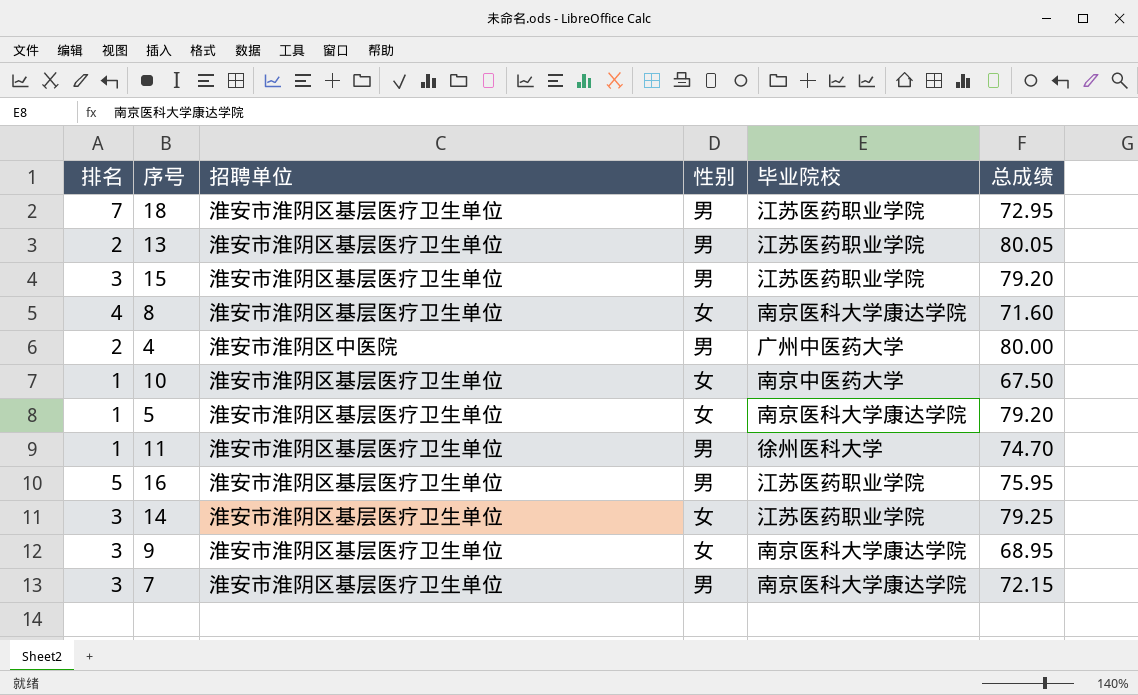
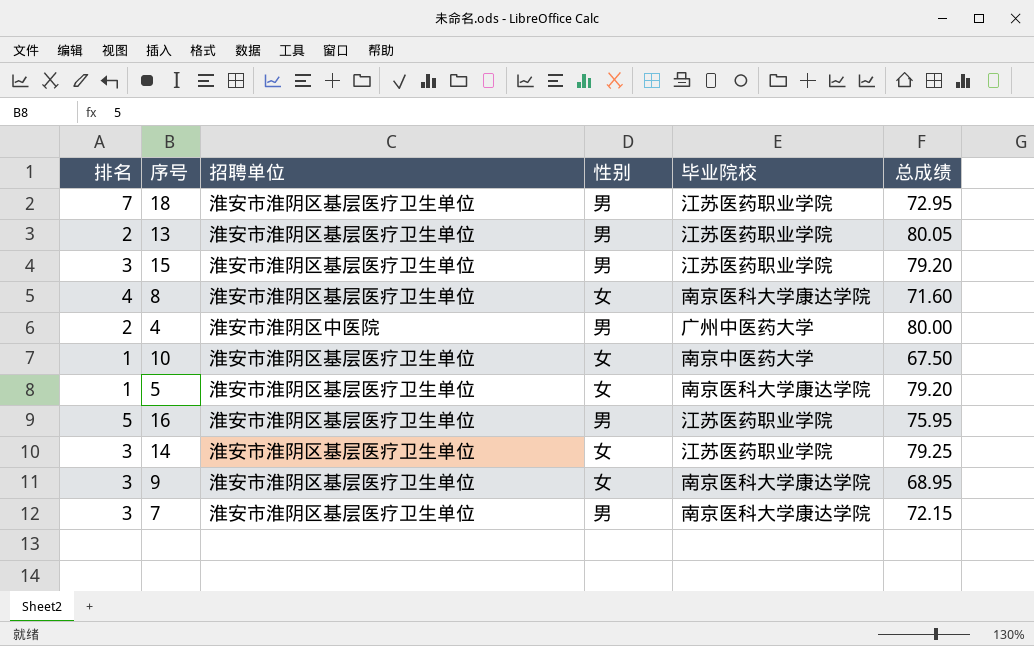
row 11: 1 | 淮安市淮阴区基层医疗卫生单位 | 男 | 徐州医科大学 | 74.70 -> none

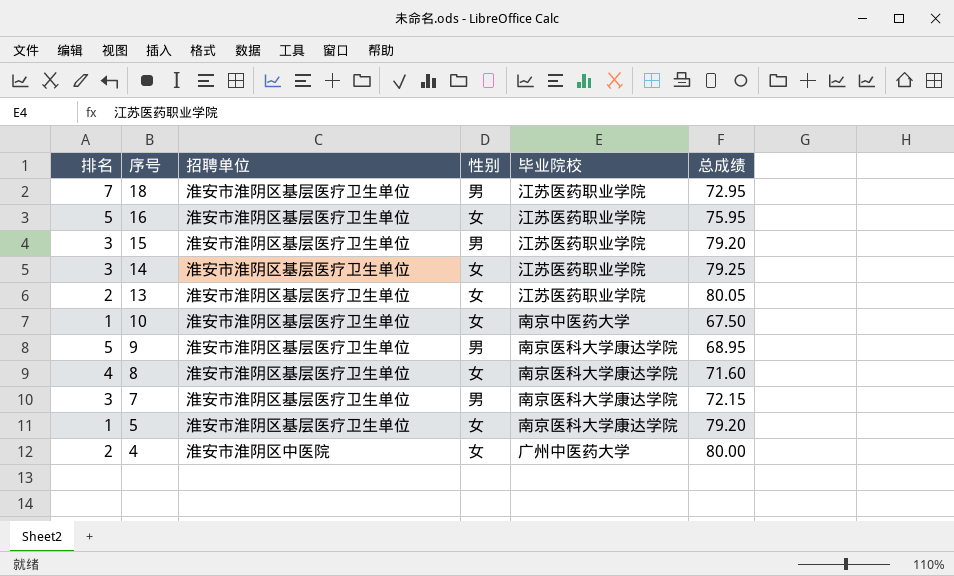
row order: none -> 序号 descending
16 | 性别: 男 -> 女
13 | 性别: 男 -> 女
9 | 排名: 3 -> 5
9 | 性别: 女 -> 男
4 | 性别: 男 -> 女

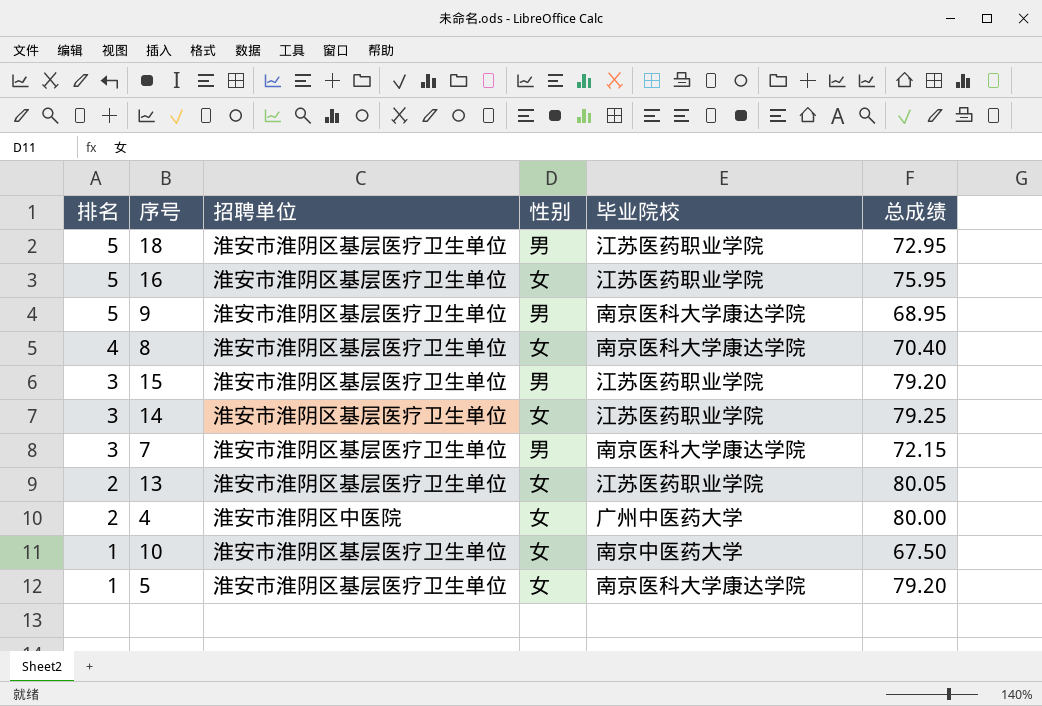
row order: 序号 descending -> 排名 descending
18 | 排名: 7 -> 5
8 | 总成绩: 71.60 -> 70.40

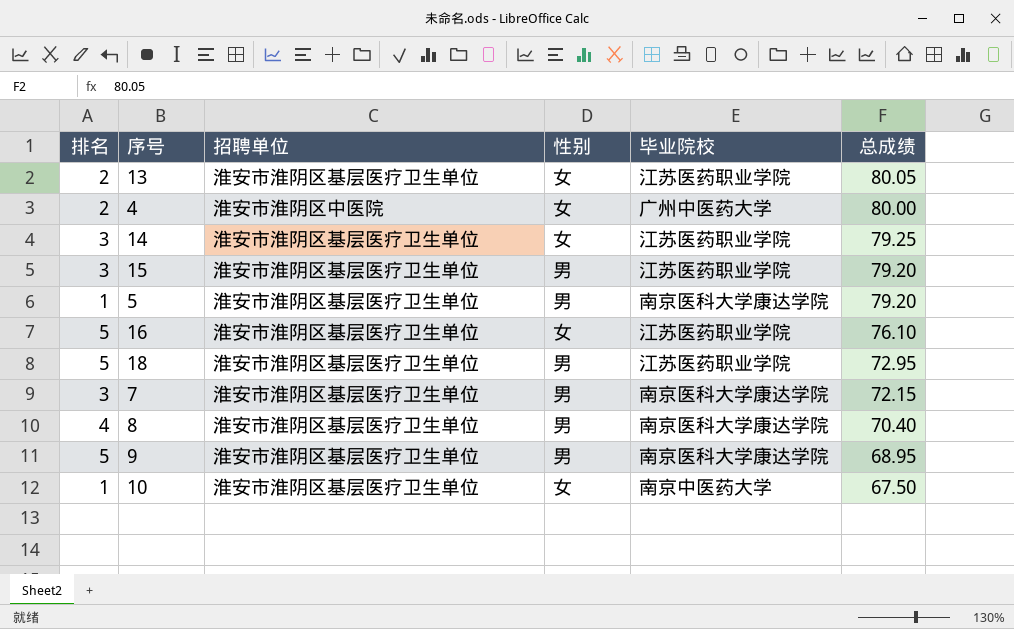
row order: 排名 descending -> 总成绩 descending
5 | 性别: 女 -> 男
16 | 总成绩: 75.95 -> 76.10
8 | 性别: 女 -> 男

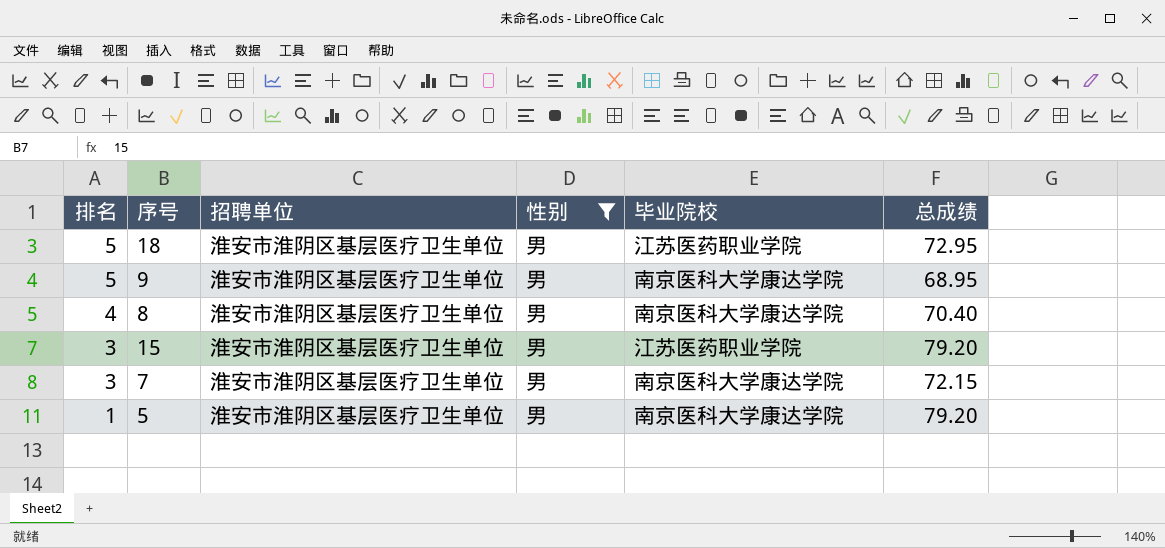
filter: none -> 性别 = 男
row order: 总成绩 descending -> 排名 descending

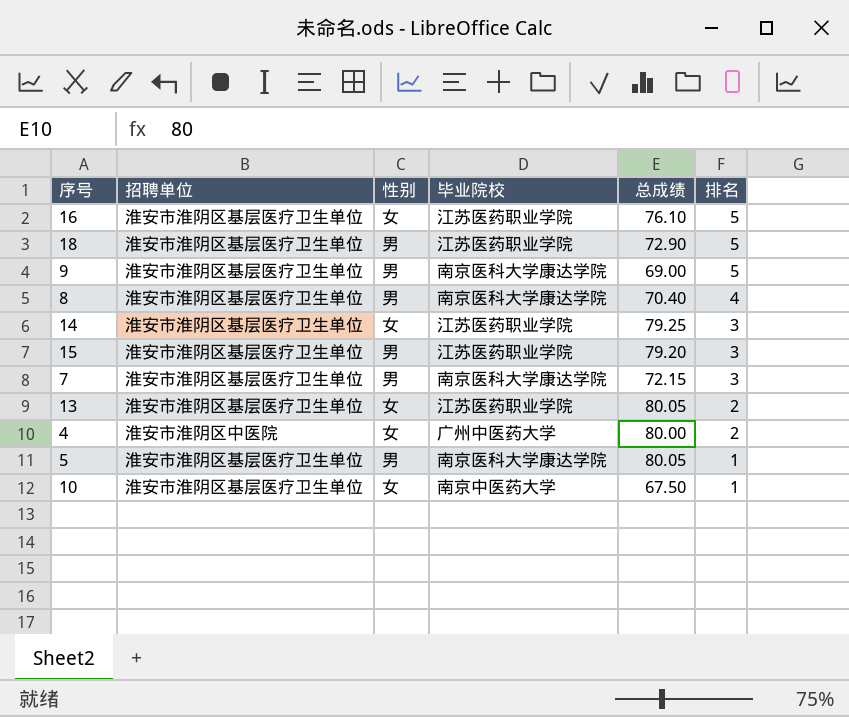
filter: 性别 = 男 -> none
column 排名 | position: 1 -> 6
18 | 总成绩: 72.95 -> 72.90
9 | 总成绩: 68.95 -> 69.00
5 | 总成绩: 79.20 -> 80.05

